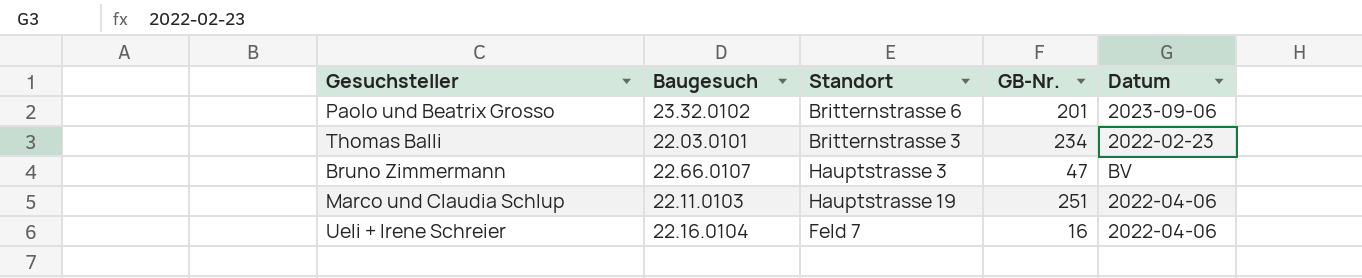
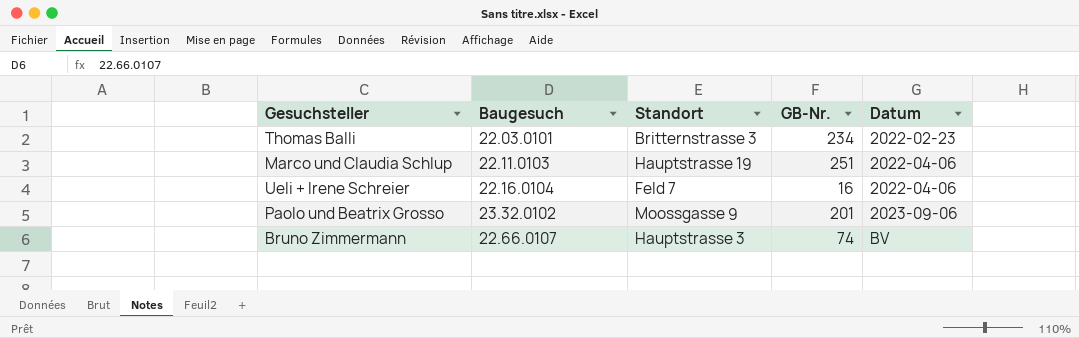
row order: none -> Datum ascending
Paolo und Beatrix Grosso | Standort: Britternstrasse 6 -> Moossgasse 9
Bruno Zimmermann | GB-Nr.: 47 -> 74

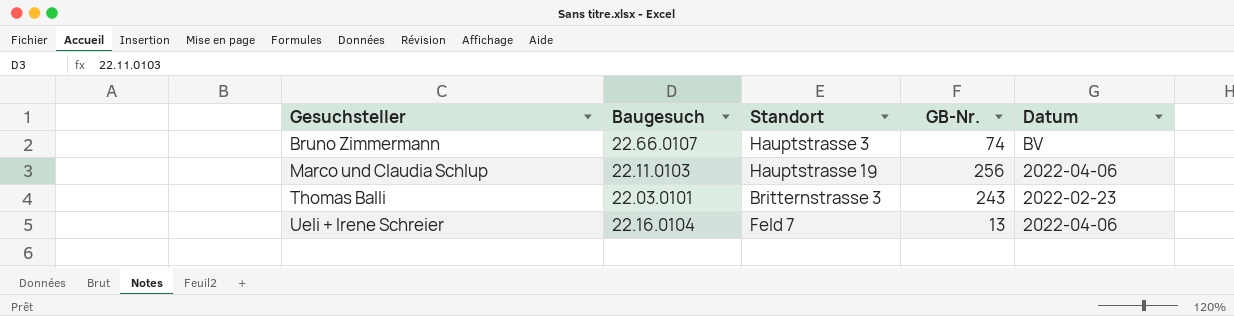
row order: Datum ascending -> Gesuchsteller ascending
row Paolo und Beatrix Grosso: 23.32.0102 | Moossgasse 9 | 201 | 2023-09-06 -> none
Marco und Claudia Schlup | GB-Nr.: 251 -> 256
Thomas Balli | GB-Nr.: 234 -> 243
Ueli + Irene Schreier | GB-Nr.: 16 -> 13

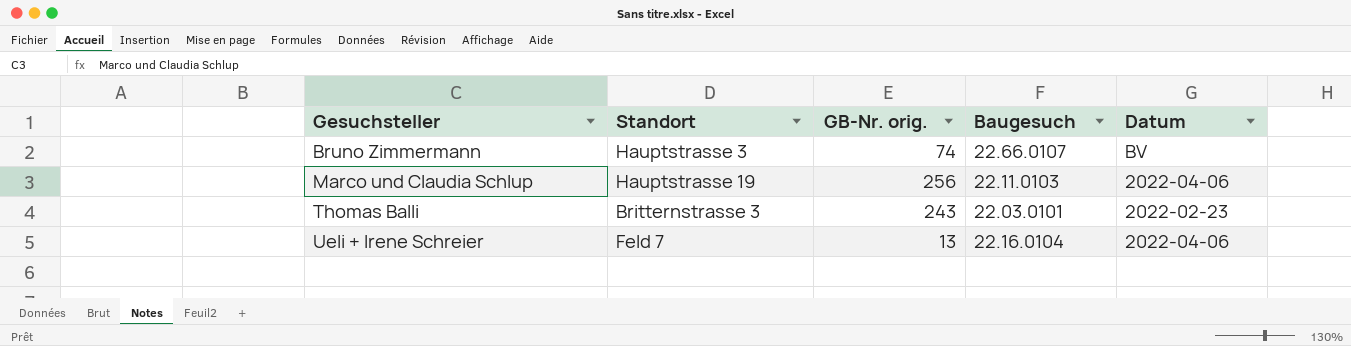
column name: GB-Nr. -> GB-Nr. orig.
column Baugesuch | position: 2 -> 4

